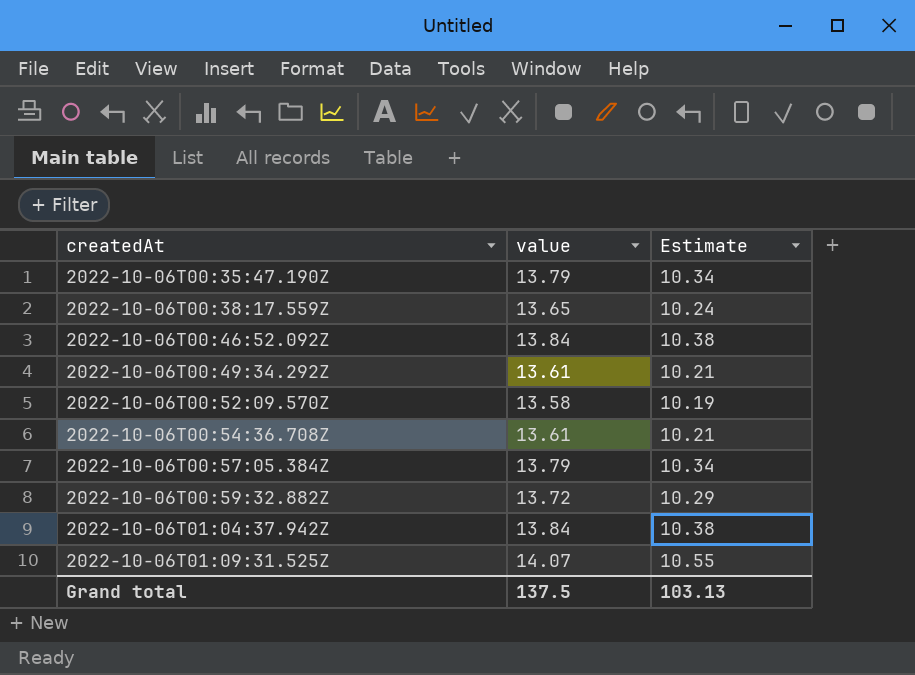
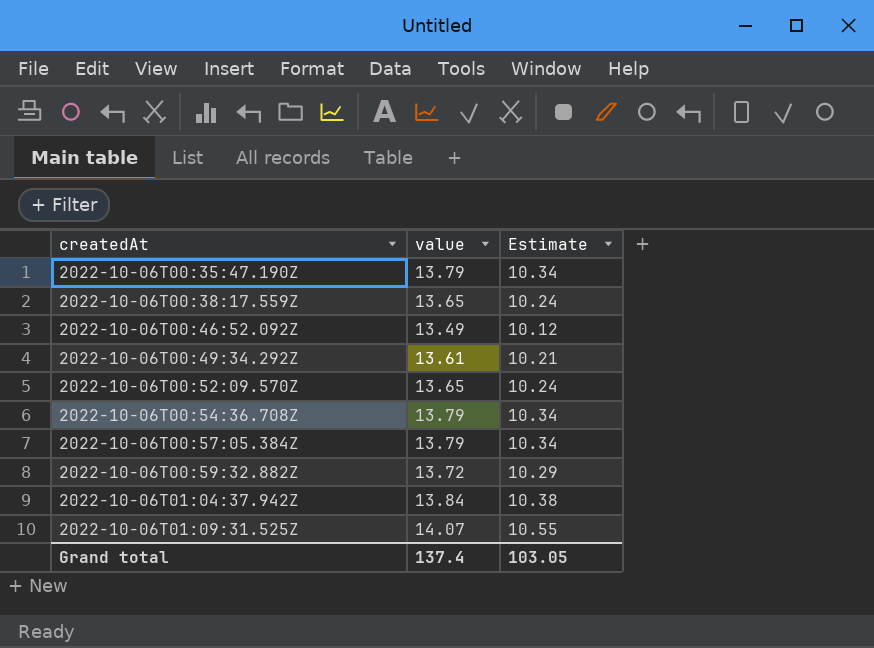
2022-10-06T00:46:52.092Z | value: 13.84 -> 13.49
2022-10-06T00:46:52.092Z | Estimate: 10.38 -> 10.12
2022-10-06T00:52:09.570Z | value: 13.58 -> 13.65
2022-10-06T00:52:09.570Z | Estimate: 10.19 -> 10.24
2022-10-06T00:54:36.708Z | value: 13.61 -> 13.79
2022-10-06T00:54:36.708Z | Estimate: 10.21 -> 10.34
Grand total | value: 137.5 -> 137.4
Grand total | Estimate: 103.13 -> 103.05

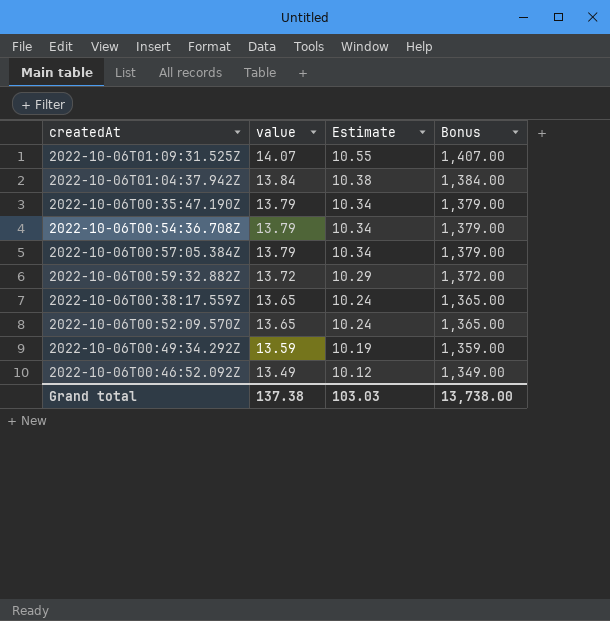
row order: createdAt ascending -> value descending
column Bonus | formula: none -> [value] * 100
2022-10-06T00:49:34.292Z | value: 13.61 -> 13.59
2022-10-06T00:49:34.292Z | Estimate: 10.21 -> 10.19
Grand total | value: 137.4 -> 137.38
Grand total | Estimate: 103.05 -> 103.03

